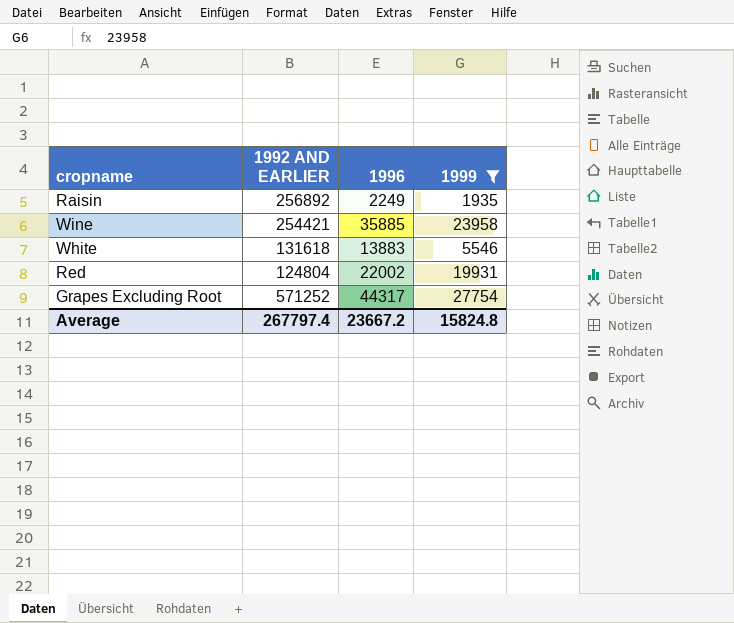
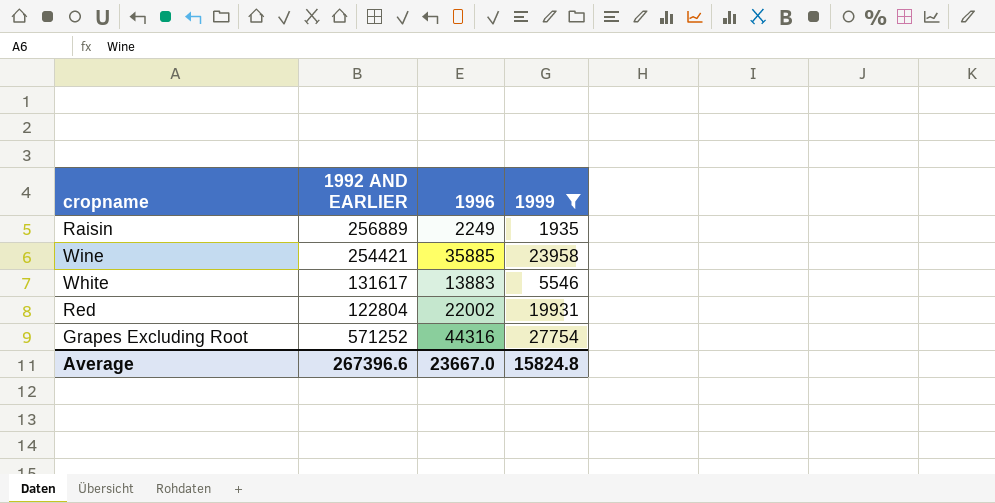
Raisin | 1992 AND EARLIER: 256892 -> 256889
White | 1992 AND EARLIER: 131618 -> 131617
Red | 1992 AND EARLIER: 124804 -> 122804
Grapes Excluding Root | 1996: 44317 -> 44316
Average | 1992 AND EARLIER: 267797.4 -> 267396.6
Average | 1996: 23667.2 -> 23667.0

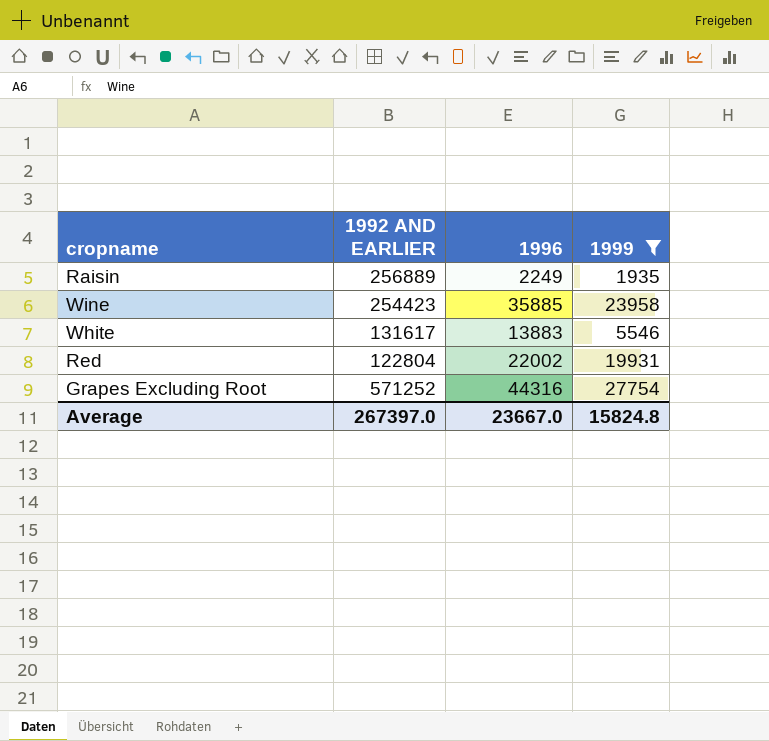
Wine | 1992 AND EARLIER: 254421 -> 254423
Average | 1992 AND EARLIER: 267396.6 -> 267397.0

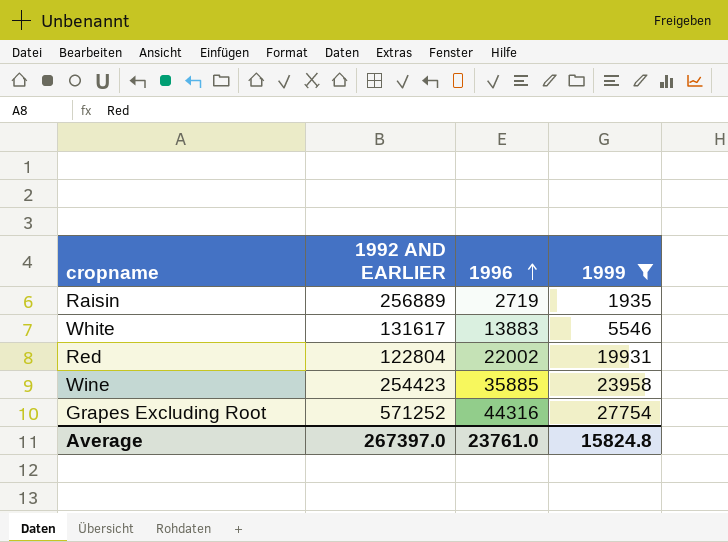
row order: none -> 1996 ascending
Raisin | 1996: 2249 -> 2719
Average | 1996: 23667.0 -> 23761.0

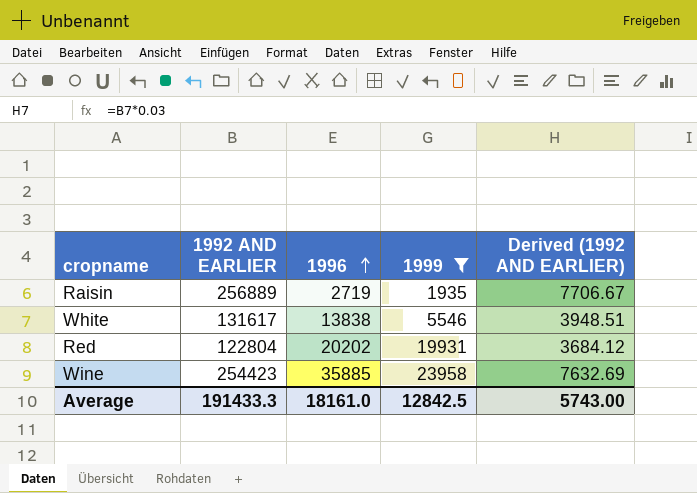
column Derived (1992 AND EARLIER) | formula: none -> [1992 AND EARLIER] * 0.03
row Grapes Excluding Root: 571252 | 44316 | 27754 -> none
White | 1996: 13883 -> 13838
Red | 1996: 22002 -> 20202
Average | 1992 AND EARLIER: 267397.0 -> 191433.3
Average | 1996: 23761.0 -> 18161.0
Average | 1999: 15824.8 -> 12842.5

